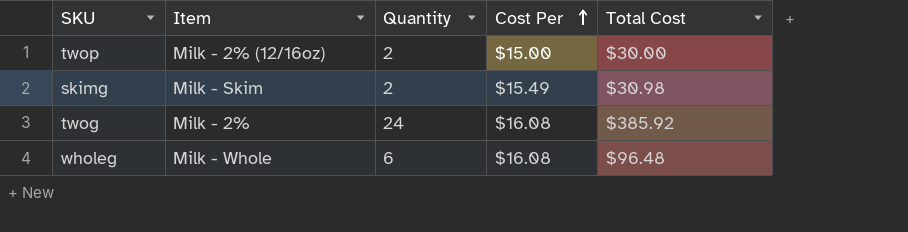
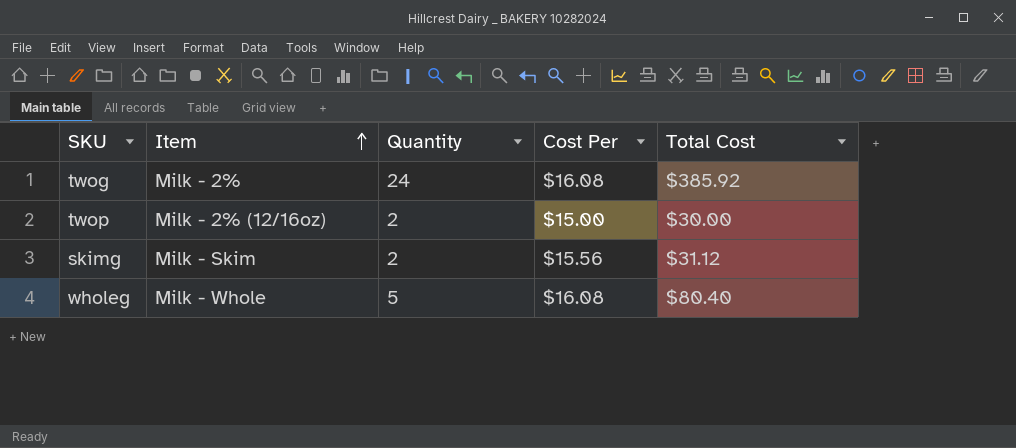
row order: Cost Per ascending -> Item ascending
skimg | Cost Per: $15.49 -> $15.56
skimg | Total Cost: $30.98 -> $31.12
wholeg | Quantity: 6 -> 5
wholeg | Total Cost: $96.48 -> $80.40

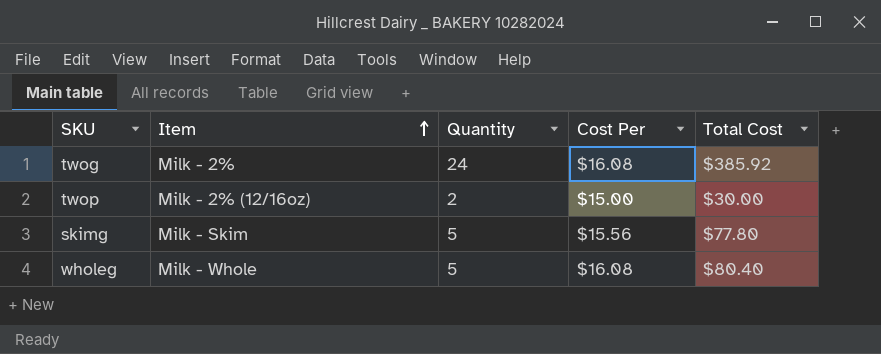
skimg | Quantity: 2 -> 5
skimg | Total Cost: $31.12 -> $77.80

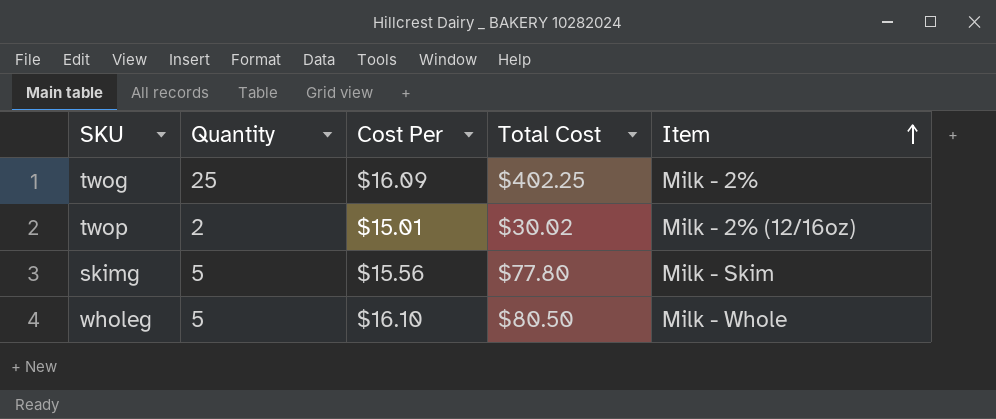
column Item | position: 2 -> 5
twog | Quantity: 24 -> 25
twog | Cost Per: $16.08 -> $16.09
twog | Total Cost: $385.92 -> $402.25
twop | Cost Per: $15.00 -> $15.01
twop | Total Cost: $30.00 -> $30.02
wholeg | Cost Per: $16.08 -> $16.10
wholeg | Total Cost: $80.40 -> $80.50

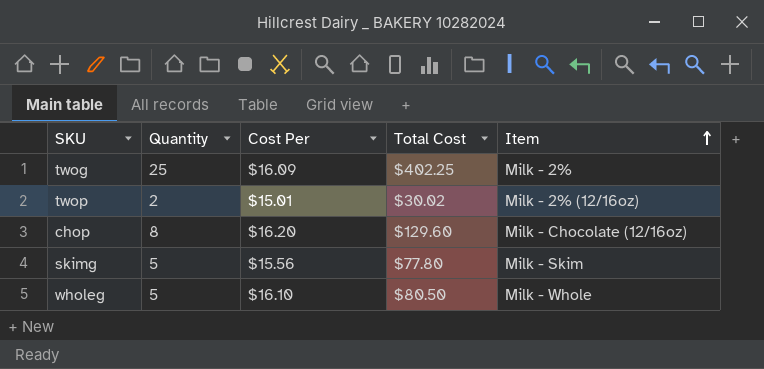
row chop: none -> 8 | $16.20 | $129.60 | Milk - Chocolate (12/16oz)

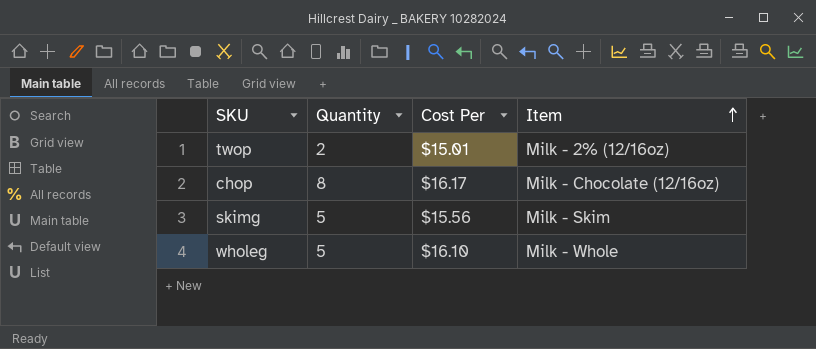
column Total Cost | formula: [Quantity] * [Cost Per] -> none
row twog: 25 | $16.09 | $402.25 | Milk - 2% -> none
chop | Cost Per: $16.20 -> $16.17

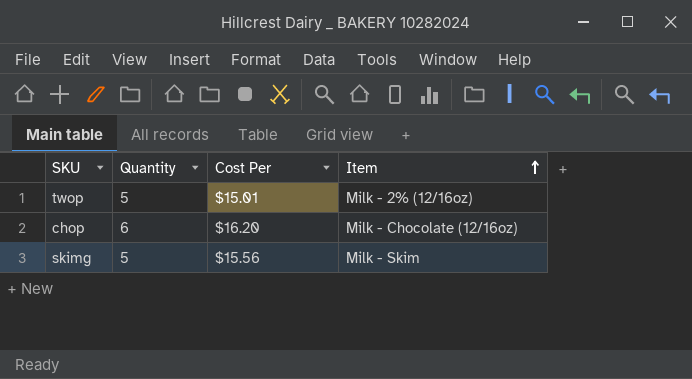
row wholeg: 5 | $16.10 | Milk - Whole -> none
twop | Quantity: 2 -> 5
chop | Quantity: 8 -> 6
chop | Cost Per: $16.17 -> $16.20

